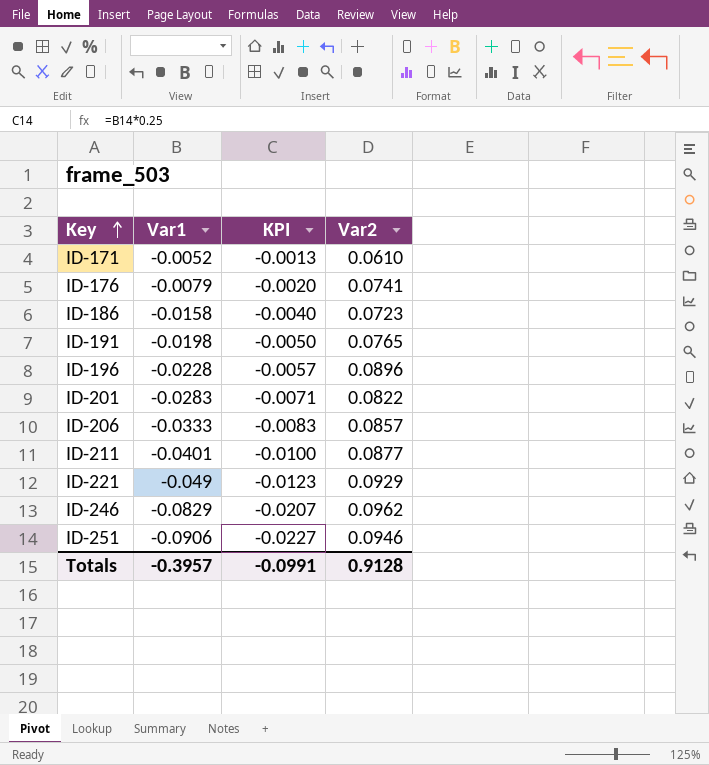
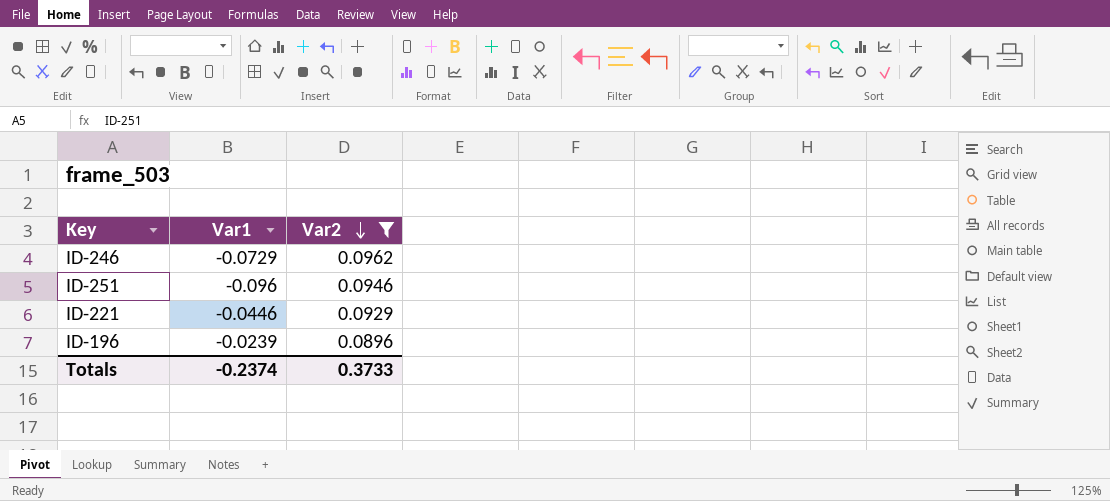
filter: none -> Var2 >= 0.0896
row order: Key ascending -> Var2 descending
column KPI | formula: [Var1] * 0.25 -> none
ID-246 | Var1: -0.0829 -> -0.0729
ID-251 | Var1: -0.0906 -> -0.096
ID-221 | Var1: -0.049 -> -0.0446
ID-196 | Var1: -0.0228 -> -0.0239
Totals | Var1: -0.3957 -> -0.2374
Totals | Var2: 0.9128 -> 0.3733

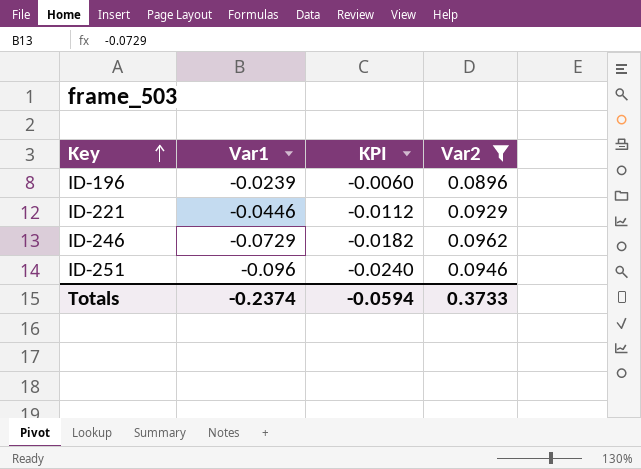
row order: Var2 descending -> Key ascending
column KPI | formula: none -> [Var1] * 0.25

